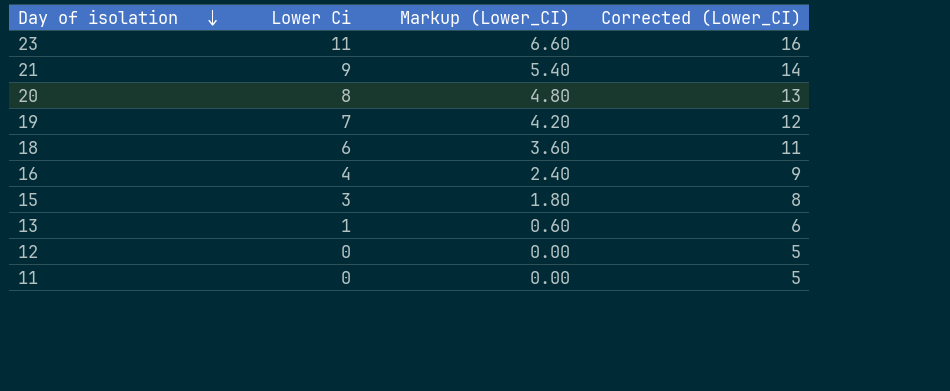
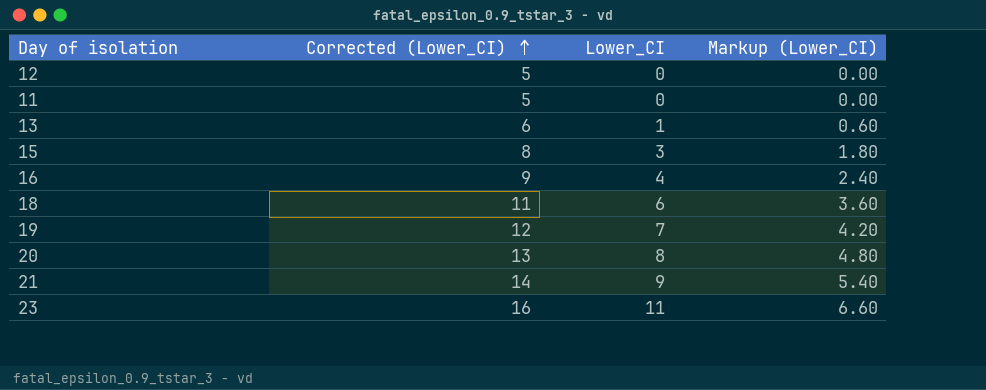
row order: Day of isolation descending -> Corrected (Lower_CI) ascending
column Corrected (Lower_CI) | position: 4 -> 2
column name: Lower Ci -> Lower_CI

